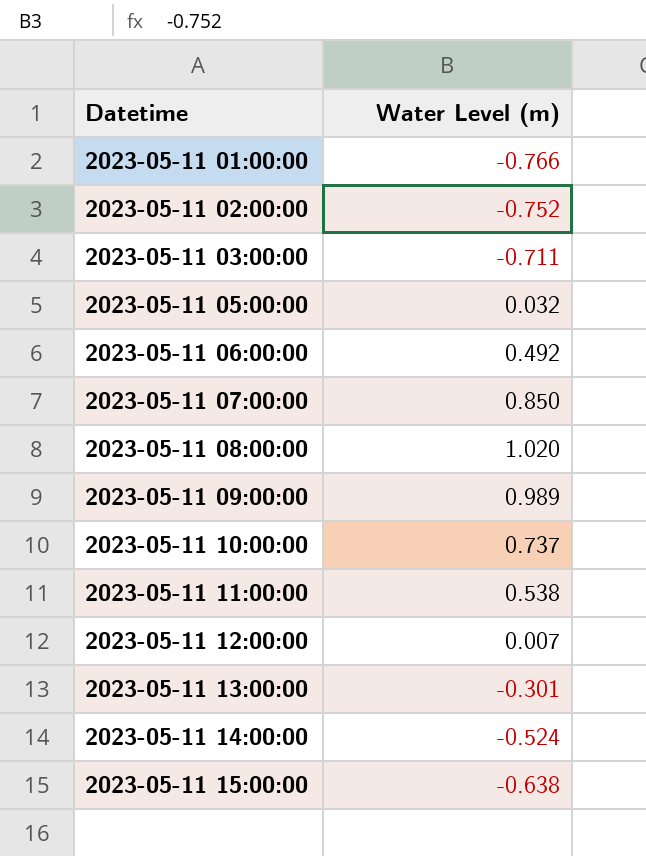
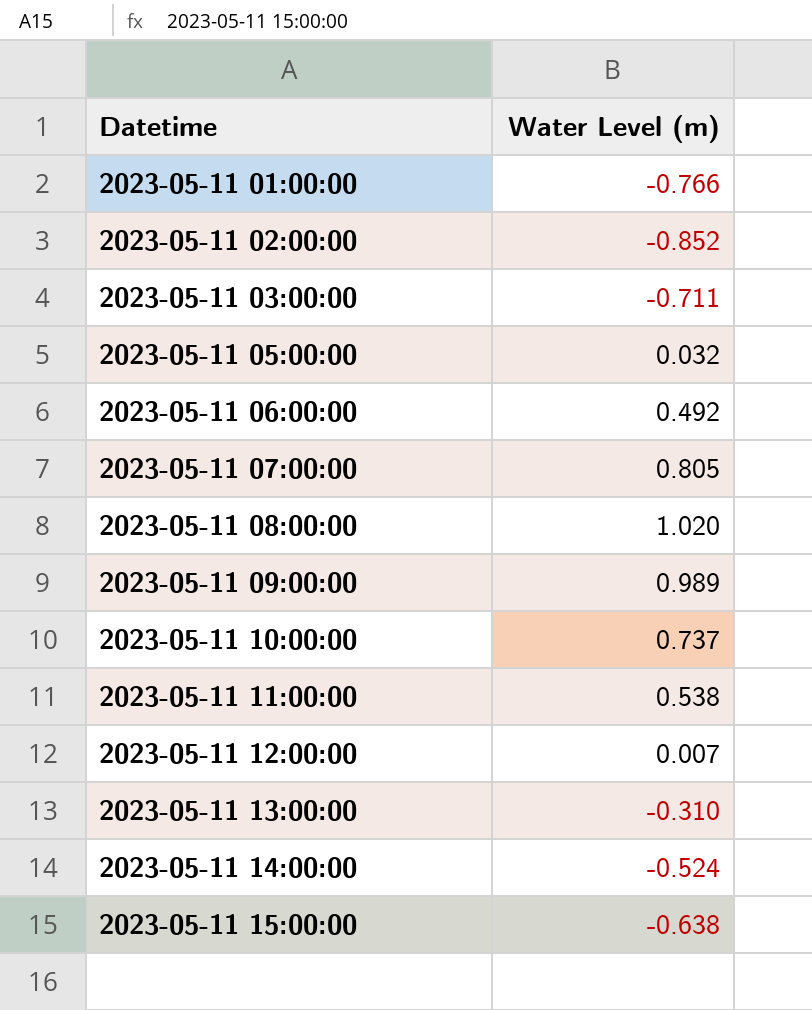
2023-05-11 02:00:00 | Water Level (m): -0.752 -> -0.852
2023-05-11 07:00:00 | Water Level (m): 0.850 -> 0.805
2023-05-11 13:00:00 | Water Level (m): -0.301 -> -0.310

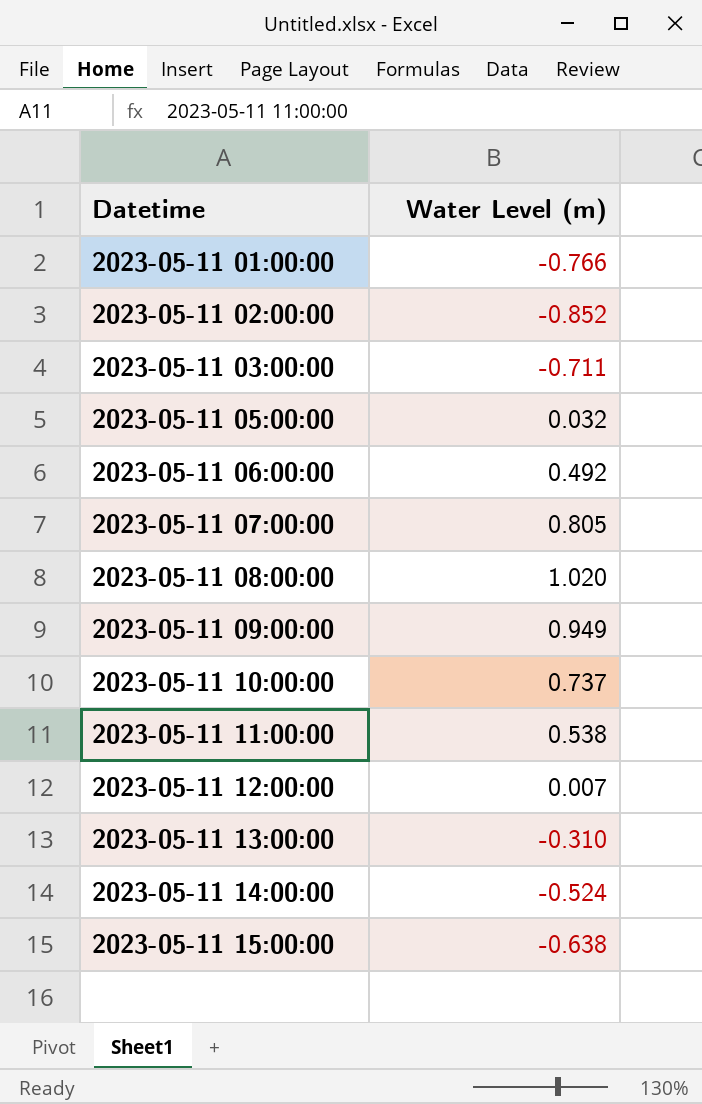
2023-05-11 09:00:00 | Water Level (m): 0.989 -> 0.949

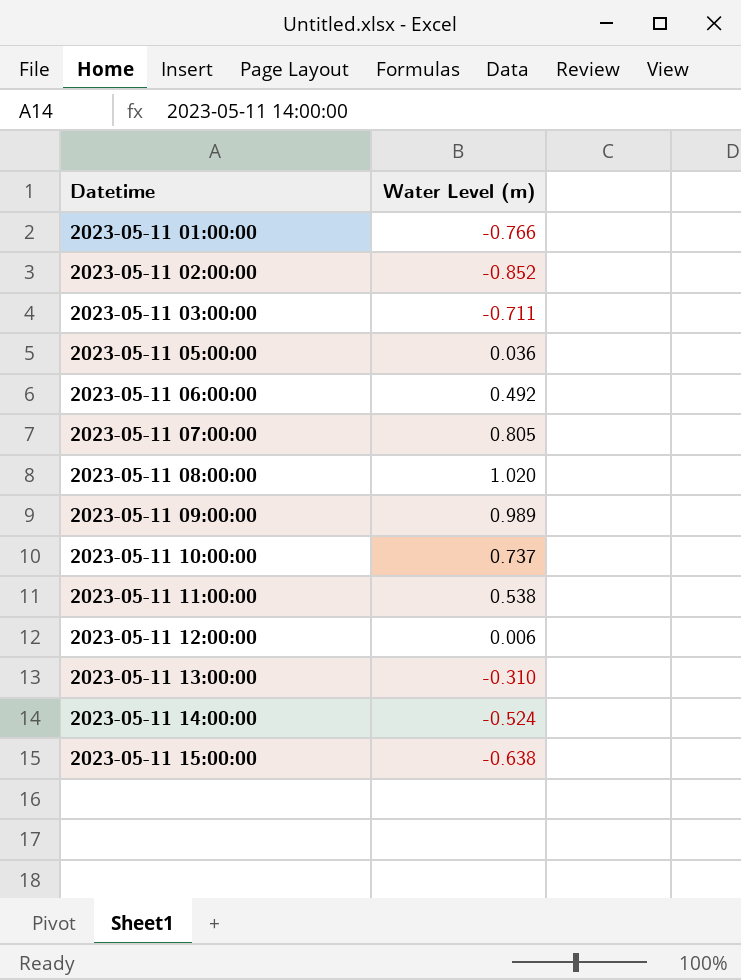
2023-05-11 05:00:00 | Water Level (m): 0.032 -> 0.036
2023-05-11 09:00:00 | Water Level (m): 0.949 -> 0.989
2023-05-11 12:00:00 | Water Level (m): 0.007 -> 0.006

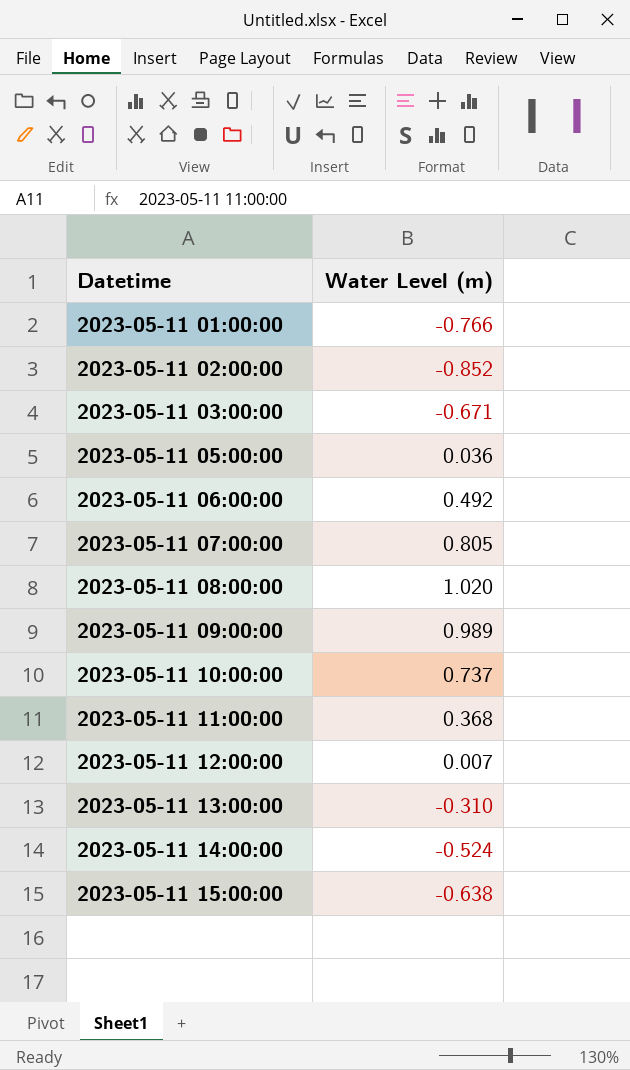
2023-05-11 03:00:00 | Water Level (m): -0.711 -> -0.671
2023-05-11 11:00:00 | Water Level (m): 0.538 -> 0.368
2023-05-11 12:00:00 | Water Level (m): 0.006 -> 0.007

